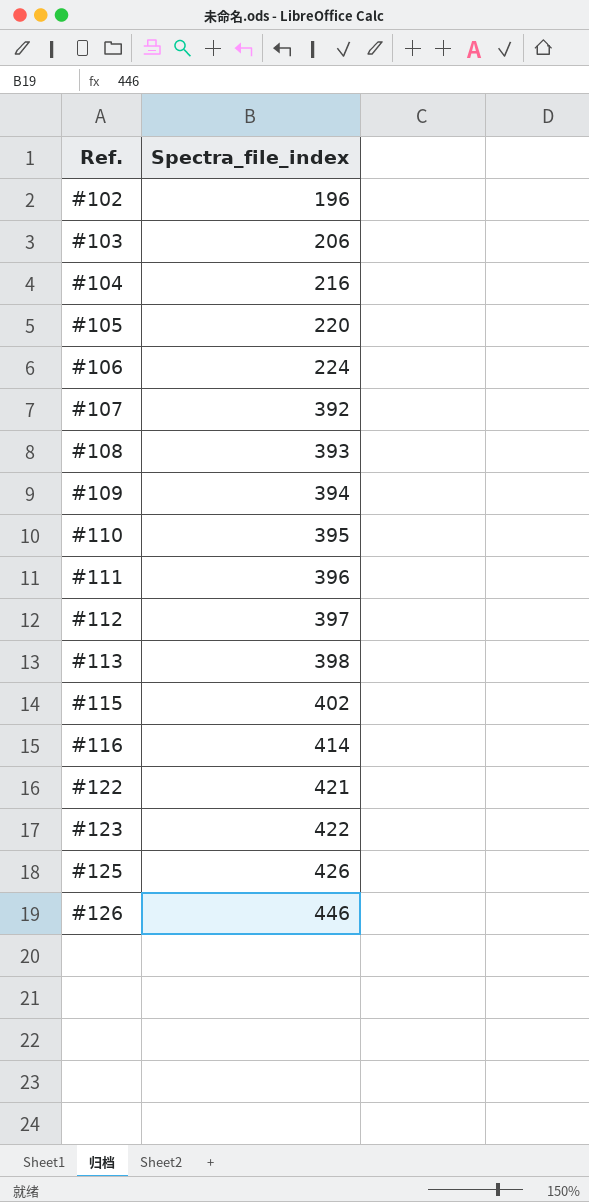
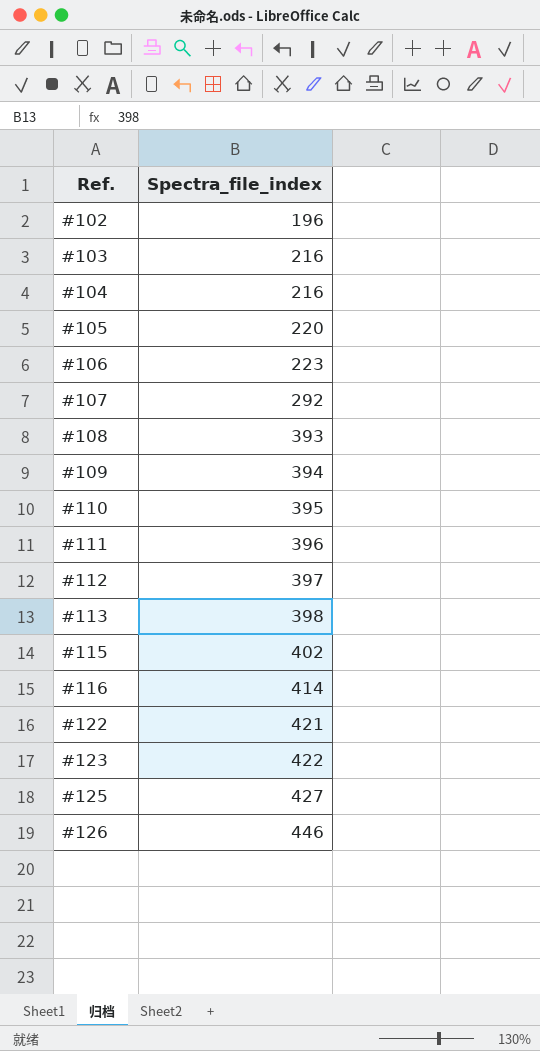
#103 | Spectra_file_index: 206 -> 216
#106 | Spectra_file_index: 224 -> 223
#107 | Spectra_file_index: 392 -> 292
#125 | Spectra_file_index: 426 -> 427

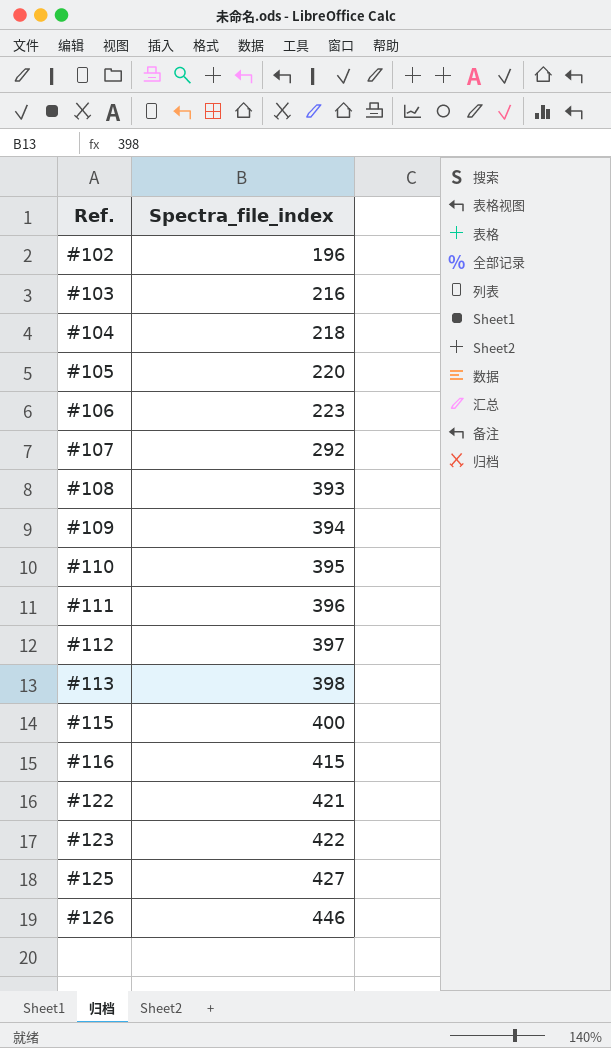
#104 | Spectra_file_index: 216 -> 218
#115 | Spectra_file_index: 402 -> 400
#116 | Spectra_file_index: 414 -> 415

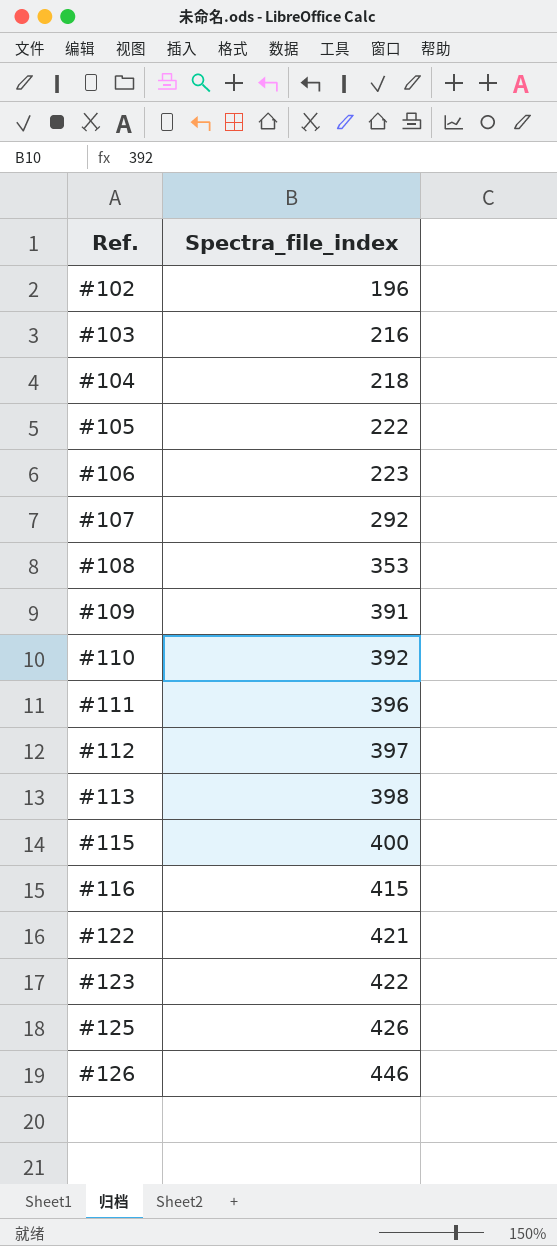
#105 | Spectra_file_index: 220 -> 222
#108 | Spectra_file_index: 393 -> 353
#109 | Spectra_file_index: 394 -> 391
#110 | Spectra_file_index: 395 -> 392
#125 | Spectra_file_index: 427 -> 426

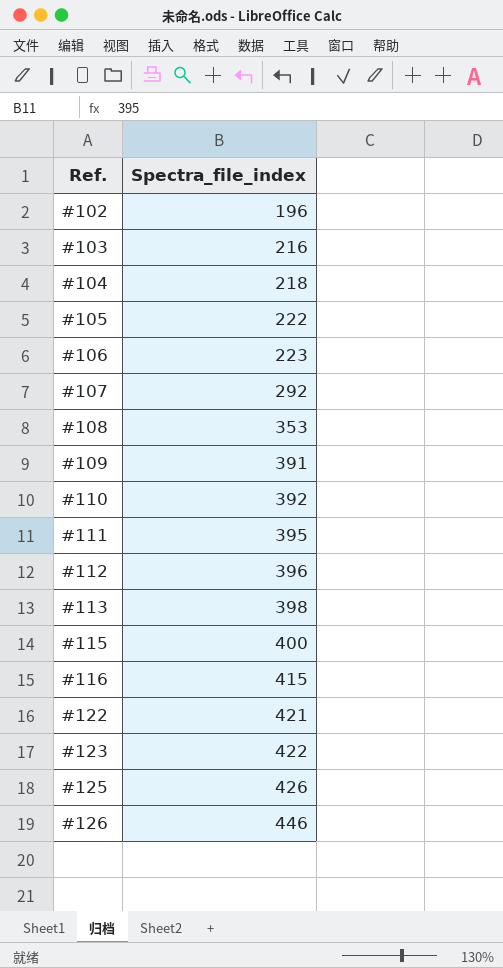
#111 | Spectra_file_index: 396 -> 395
#112 | Spectra_file_index: 397 -> 396

